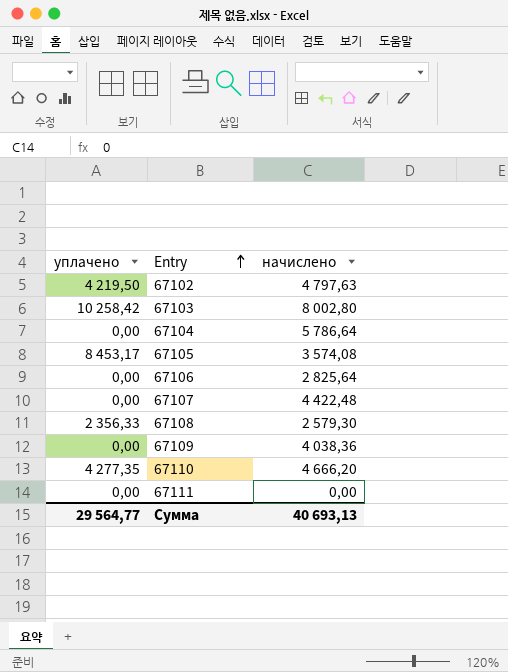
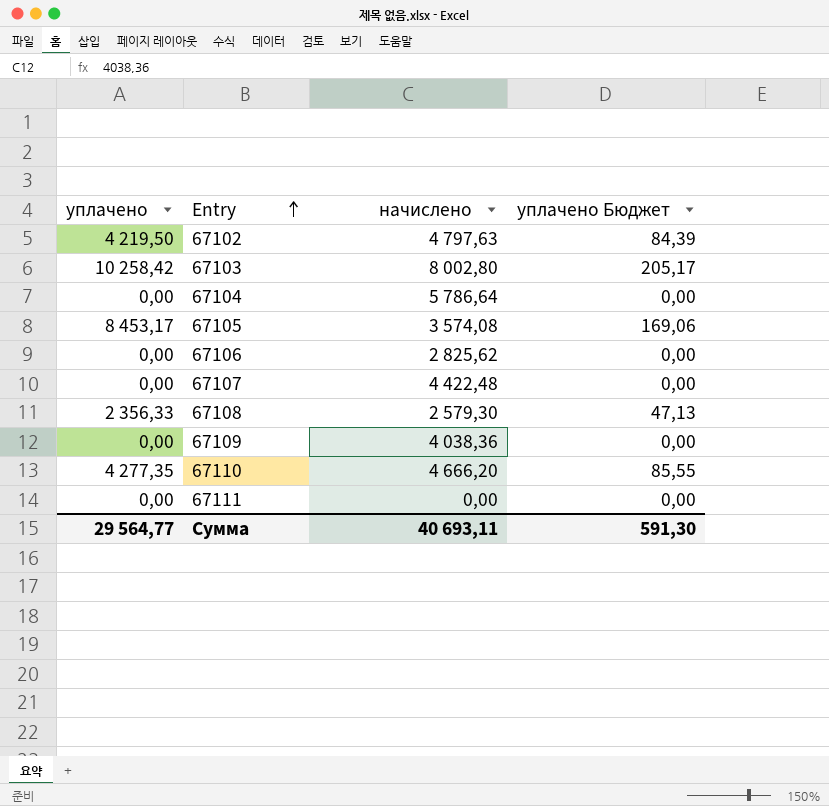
column уплачено Бюджет | formula: none -> [уплачено] * 0,02
67106 | начислено: 2 825,64 -> 2 825,62
Сумма | начислено: 40 693,13 -> 40 693,11

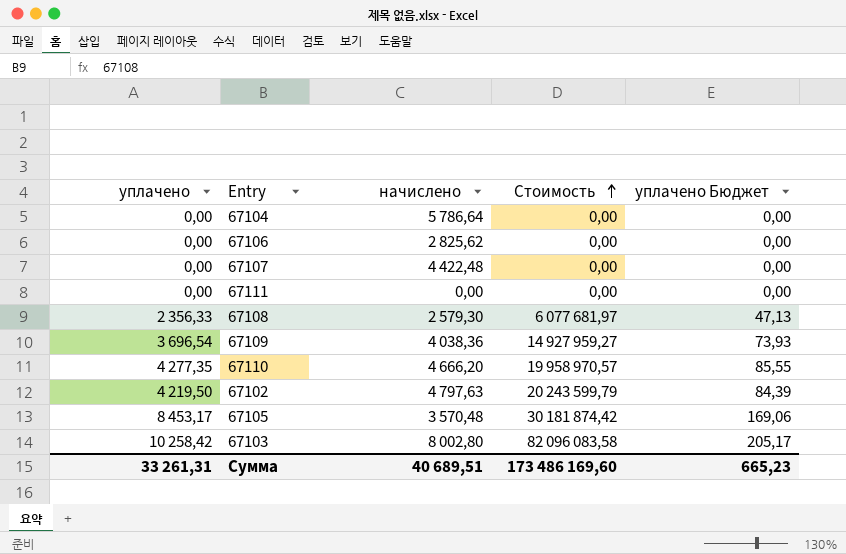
row order: Entry ascending -> Стоимость ascending
column Стоимость | formula: none -> [уплачено] * [начислено]
67109 | уплачено: 0,00 -> 3 696,54
67109 | уплачено Бюджет: 0,00 -> 73,93
67105 | начислено: 3 574,08 -> 3 570,48
Сумма | уплачено: 29 564,77 -> 33 261,31
Сумма | начислено: 40 693,11 -> 40 689,51
Сумма | уплачено Бюджет: 591,30 -> 665,23

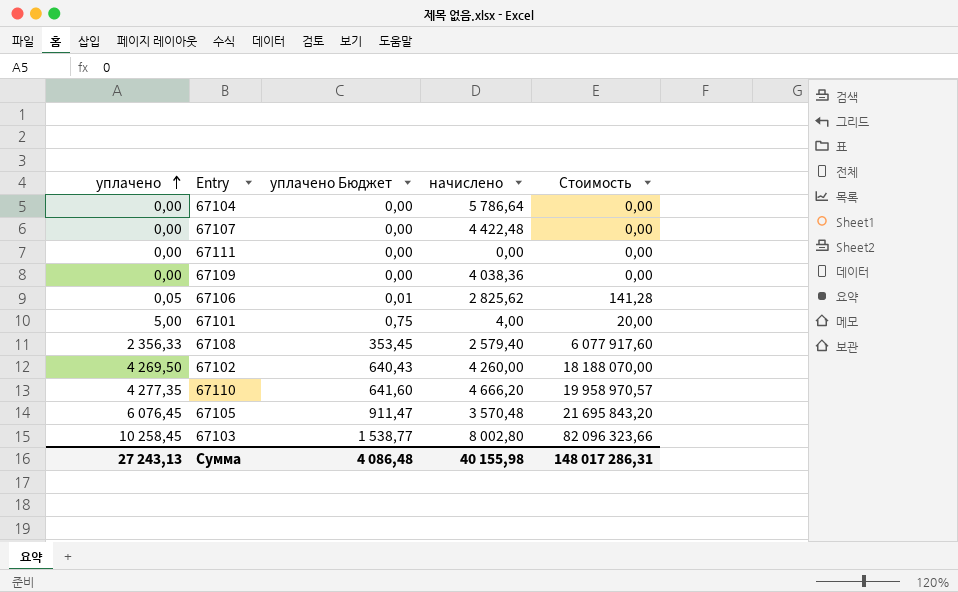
row order: Стоимость ascending -> уплачено ascending
column уплачено Бюджет | formula: [уплачено] * 0,02 -> [уплачено] * 0,15
column уплачено Бюджет | position: 5 -> 3
67109 | уплачено: 3 696,54 -> 0,00
67109 | Стоимость: 14 927 959,27 -> 0,00
67106 | уплачено: 0,00 -> 0,05
67106 | Стоимость: 0,00 -> 141,28
row 67101: none -> 5,00 | 0,75 | 4,00 | 20,00
67108 | начислено: 2 579,30 -> 2 579,40
67108 | Стоимость: 6 077 681,97 -> 6 077 917,60
67102 | уплачено: 4 219,50 -> 4 269,50
67102 | начислено: 4 797,63 -> 4 260,00
67102 | Стоимость: 20 243 599,79 -> 18 188 070,00
67105 | уплачено: 8 453,17 -> 6 076,45
67105 | Стоимость: 30 181 874,42 -> 21 695 843,20
67103 | уплачено: 10 258,42 -> 10 258,45
67103 | Стоимость: 82 096 083,58 -> 82 096 323,66
Сумма | уплачено: 33 261,31 -> 27 243,13
Сумма | уплачено Бюджет: 665,23 -> 4 086,48
Сумма | начислено: 40 689,51 -> 40 155,98
Сумма | Стоимость: 173 486 169,60 -> 148 017 286,31

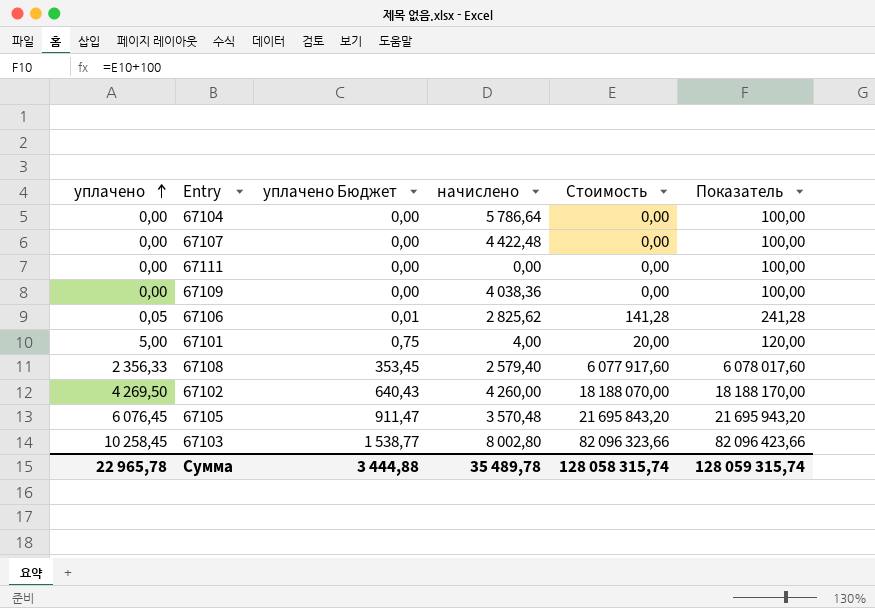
column Показатель | formula: none -> [Стоимость] + 100
row 67110: 4 277,35 | 641,60 | 4 666,20 | 19 958 970,57 -> none
Сумма | уплачено: 27 243,13 -> 22 965,78
Сумма | уплачено Бюджет: 4 086,48 -> 3 444,88
Сумма | начислено: 40 155,98 -> 35 489,78
Сумма | Стоимость: 148 017 286,31 -> 128 058 315,74

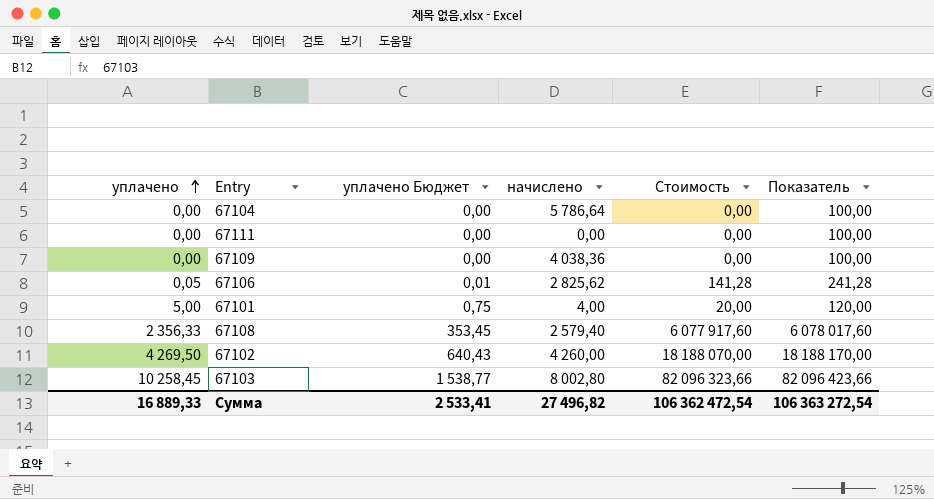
row 67107: 0,00 | 0,00 | 4 422,48 | 0,00 | 100,00 -> none
row 67105: 6 076,45 | 911,47 | 3 570,48 | 21 695 843,20 | 21 695 943,20 -> none
Сумма | уплачено: 22 965,78 -> 16 889,33
Сумма | уплачено Бюджет: 3 444,88 -> 2 533,41
Сумма | начислено: 35 489,78 -> 27 496,82
Сумма | Стоимость: 128 058 315,74 -> 106 362 472,54
Сумма | Показатель: 128 059 315,74 -> 106 363 272,54

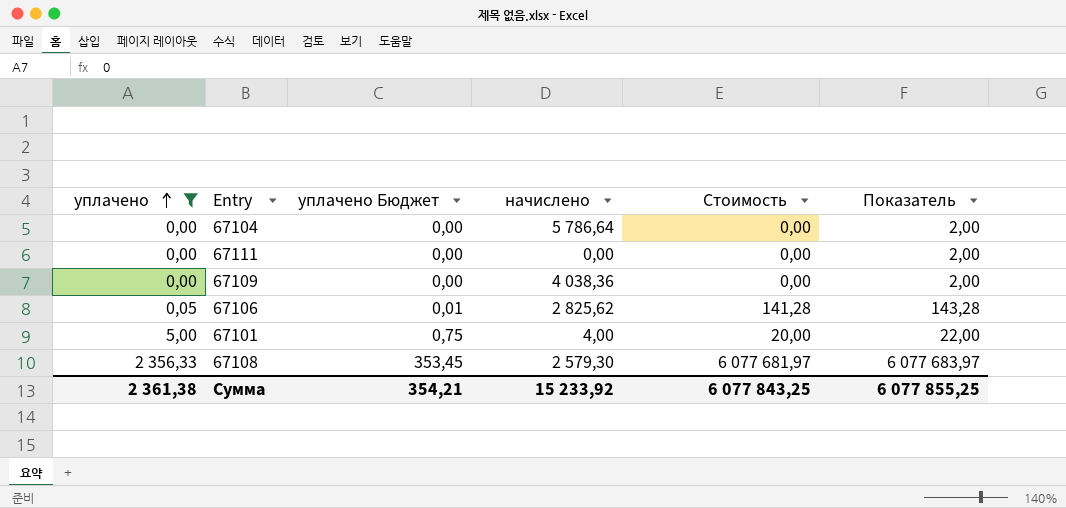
filter: none -> уплачено <= 2 356,33
column Показатель | formula: [Стоимость] + 100 -> [Стоимость] + 2
67108 | начислено: 2 579,40 -> 2 579,30
67108 | Стоимость: 6 077 917,60 -> 6 077 681,97
Сумма | уплачено: 16 889,33 -> 2 361,38
Сумма | уплачено Бюджет: 2 533,41 -> 354,21
Сумма | начислено: 27 496,82 -> 15 233,92
Сумма | Стоимость: 106 362 472,54 -> 6 077 843,25
Сумма | Показатель: 106 363 272,54 -> 6 077 855,25

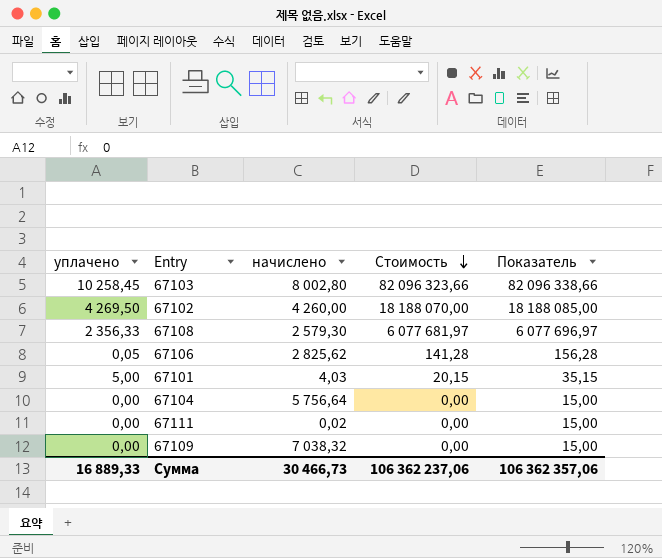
filter: уплачено <= 2 356,33 -> none
row order: уплачено ascending -> Стоимость descending
column уплачено Бюджет | formula: [уплачено] * 0,15 -> none
column Показатель | formula: [Стоимость] + 2 -> [Стоимость] + 15
67101 | начислено: 4,00 -> 4,03
67101 | Стоимость: 20,00 -> 20,15
67104 | начислено: 5 786,64 -> 5 756,64
67111 | начислено: 0,00 -> 0,02
67109 | начислено: 4 038,36 -> 7 038,32
Сумма | уплачено: 2 361,38 -> 16 889,33
Сумма | начислено: 15 233,92 -> 30 466,73
Сумма | Стоимость: 6 077 843,25 -> 106 362 237,06
Сумма | Показатель: 6 077 855,25 -> 106 362 357,06

